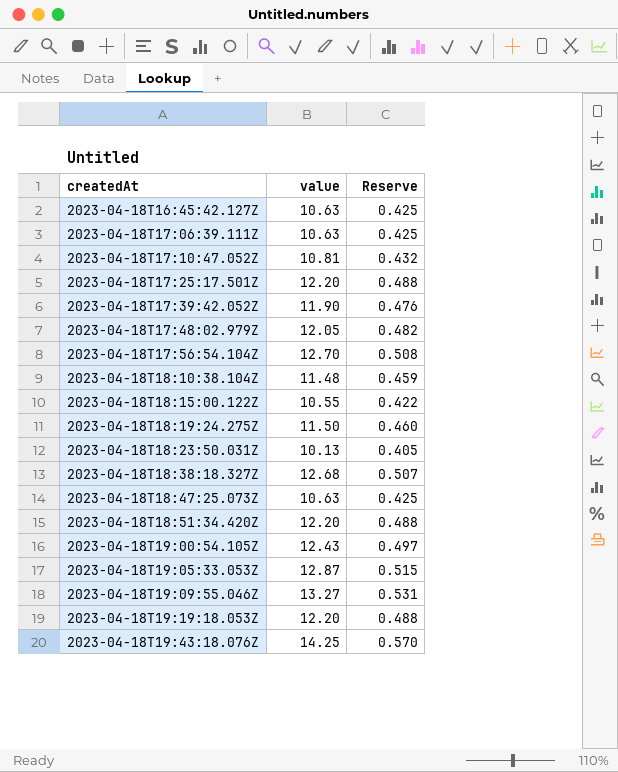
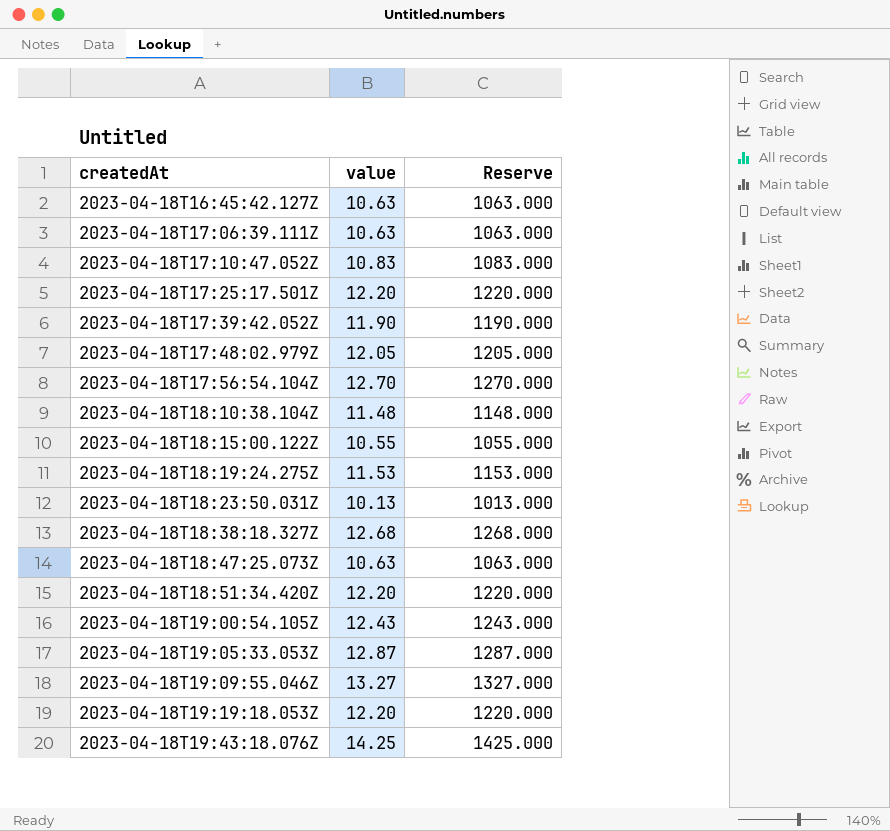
column Reserve | formula: [value] * 0.04 -> [value] * 100
2023-04-18T17:10:47.052Z | value: 10.81 -> 10.83
2023-04-18T18:19:24.275Z | value: 11.50 -> 11.53

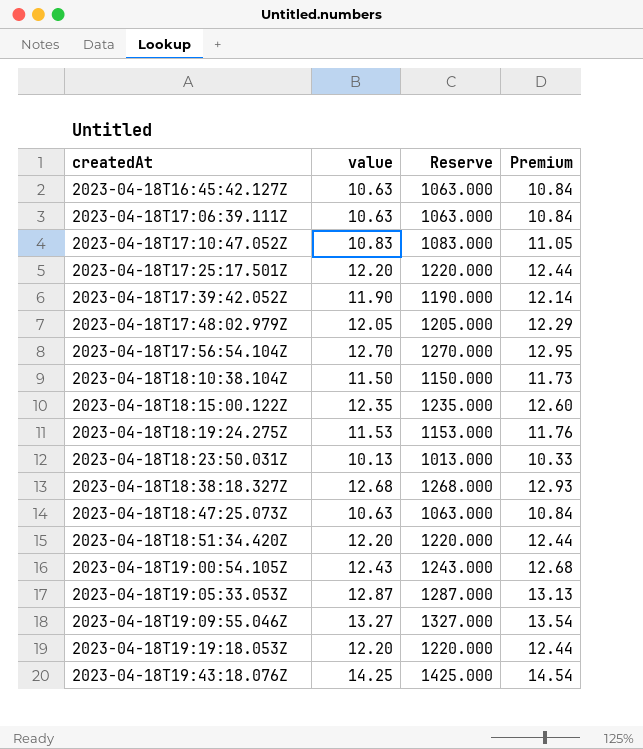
column Premium | formula: none -> [value] * 1.02
2023-04-18T18:10:38.104Z | value: 11.48 -> 11.50
2023-04-18T18:10:38.104Z | Reserve: 1148.000 -> 1150.000
2023-04-18T18:15:00.122Z | value: 10.55 -> 12.35
2023-04-18T18:15:00.122Z | Reserve: 1055.000 -> 1235.000

